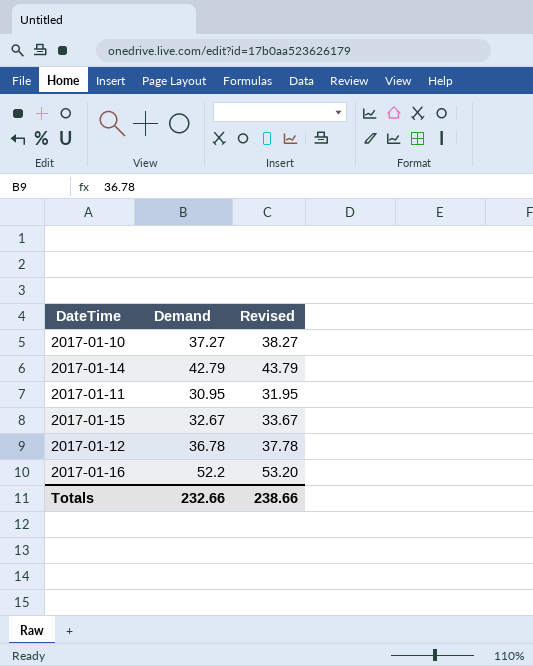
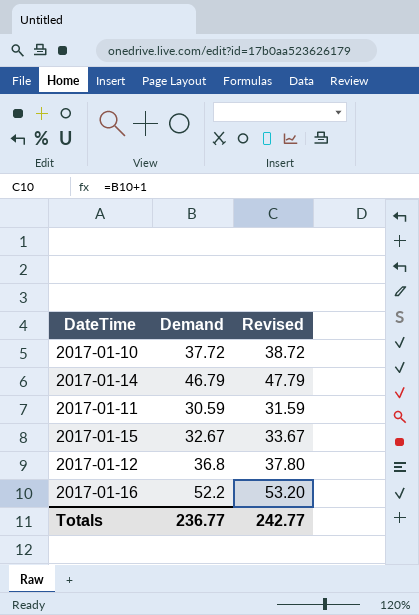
2017-01-10 | Demand: 37.27 -> 37.72
2017-01-10 | Revised: 38.27 -> 38.72
2017-01-14 | Demand: 42.79 -> 46.79
2017-01-14 | Revised: 43.79 -> 47.79
2017-01-11 | Demand: 30.95 -> 30.59
2017-01-11 | Revised: 31.95 -> 31.59
2017-01-12 | Demand: 36.78 -> 36.8
2017-01-12 | Revised: 37.78 -> 37.80
Totals | Demand: 232.66 -> 236.77
Totals | Revised: 238.66 -> 242.77

